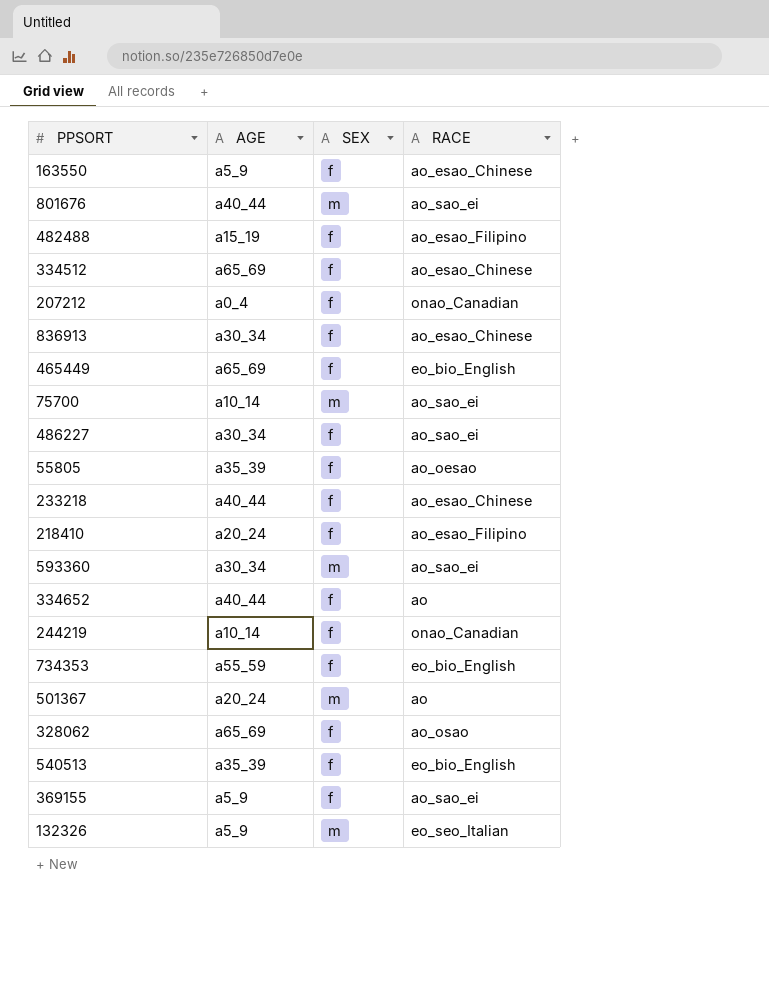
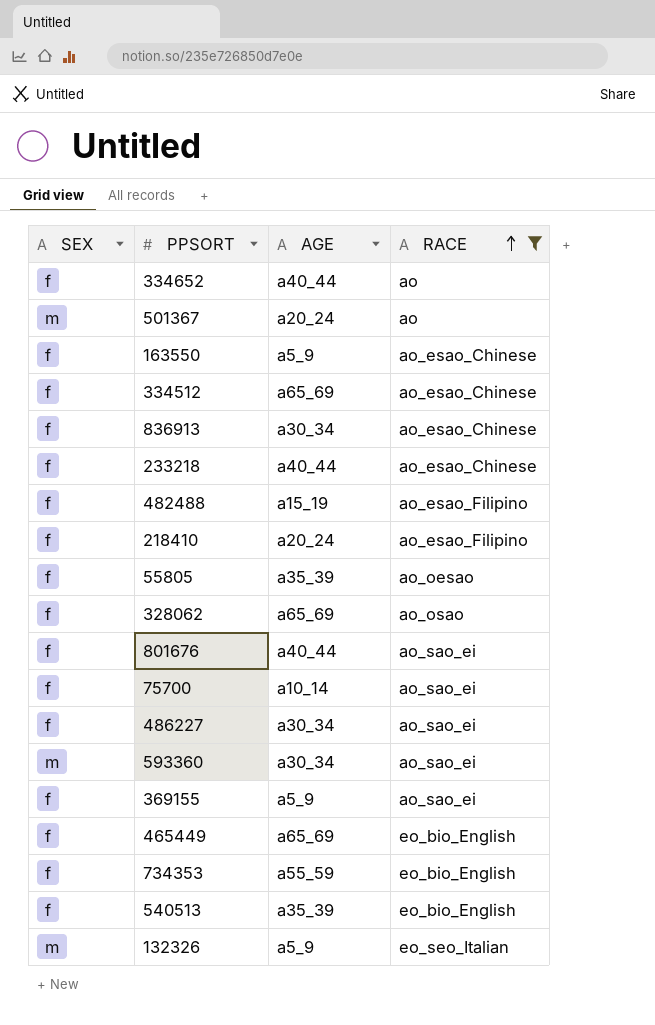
filter: none -> RACE != onao_Canadian
row order: none -> RACE ascending
column SEX | position: 3 -> 1
801676 | SEX: m -> f
75700 | SEX: m -> f

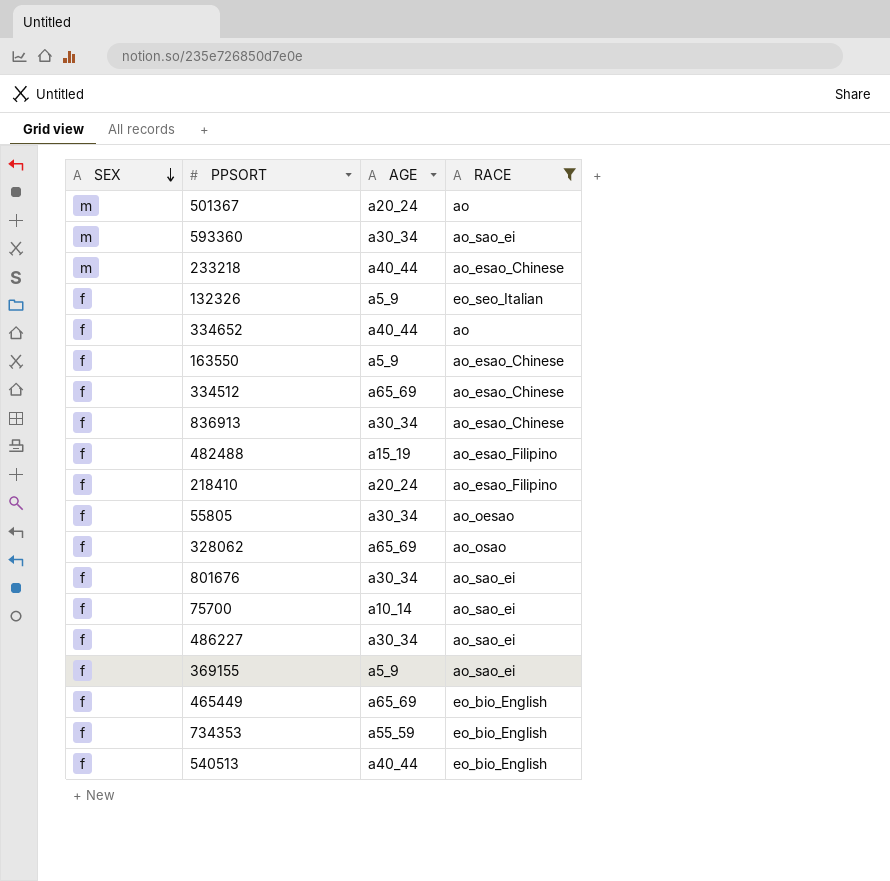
row order: RACE ascending -> SEX descending
233218 | SEX: f -> m
132326 | SEX: m -> f
55805 | AGE: a35_39 -> a30_34
801676 | AGE: a40_44 -> a30_34
540513 | AGE: a35_39 -> a40_44

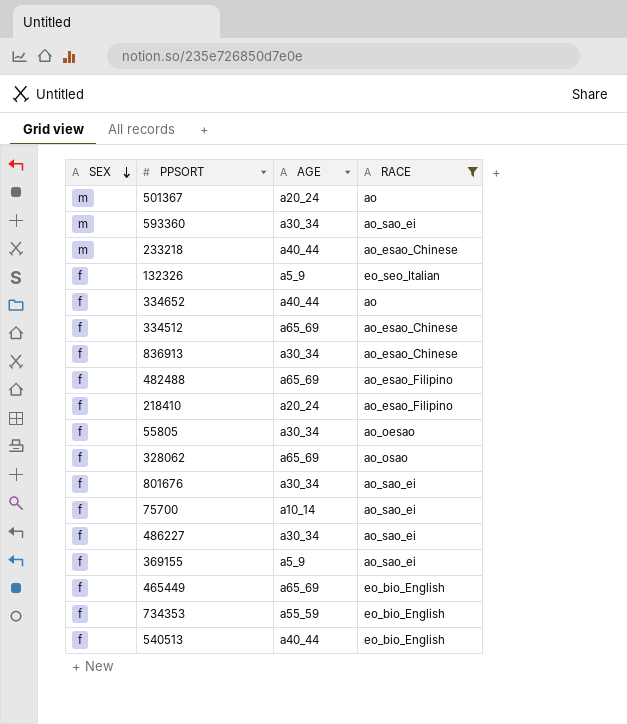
row 163550: f | a5_9 | ao_esao_Chinese -> none
482488 | AGE: a15_19 -> a65_69

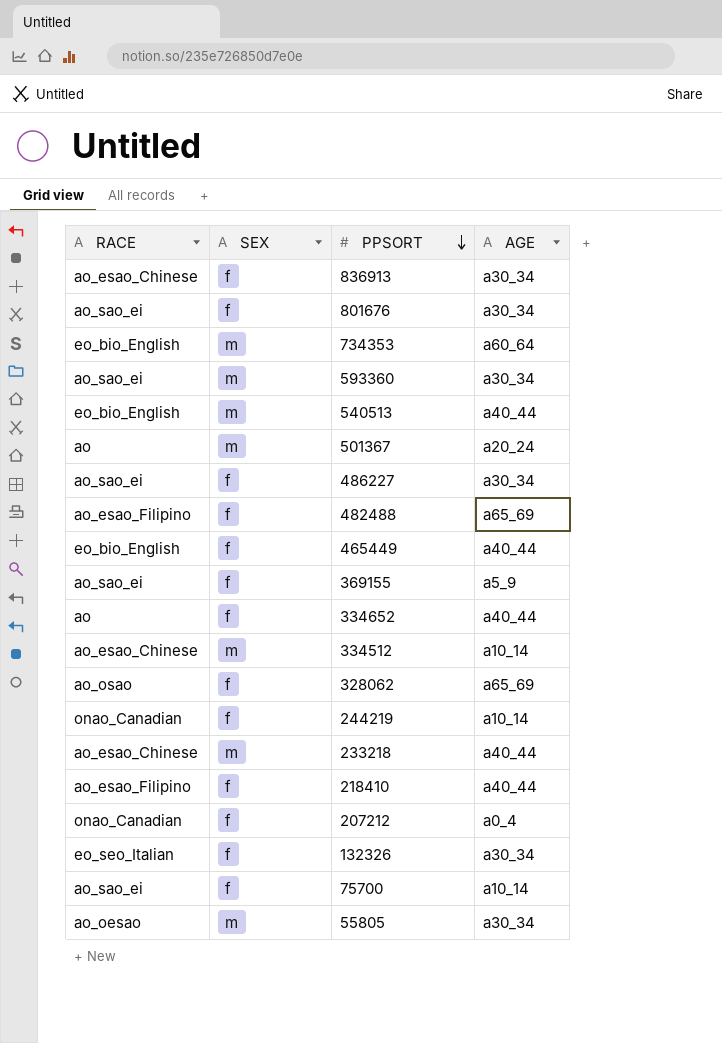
filter: RACE != onao_Canadian -> none
row order: SEX descending -> PPSORT descending
column RACE | position: 4 -> 1
734353 | SEX: f -> m
734353 | AGE: a55_59 -> a60_64
540513 | SEX: f -> m
465449 | AGE: a65_69 -> a40_44
334512 | SEX: f -> m
334512 | AGE: a65_69 -> a10_14
218410 | AGE: a20_24 -> a40_44
132326 | AGE: a5_9 -> a30_34
55805 | SEX: f -> m

